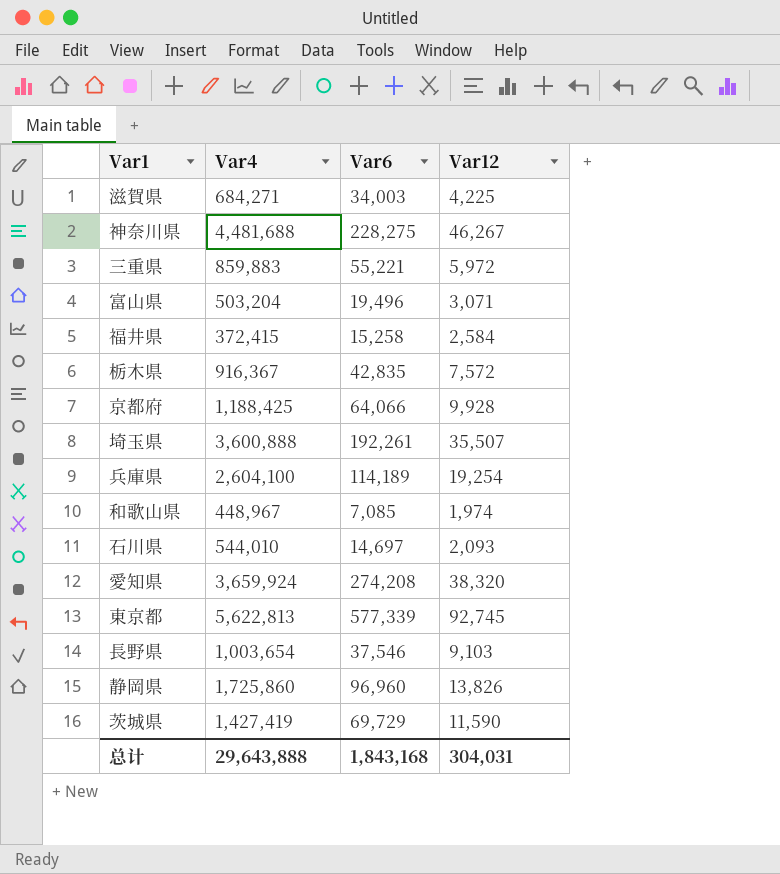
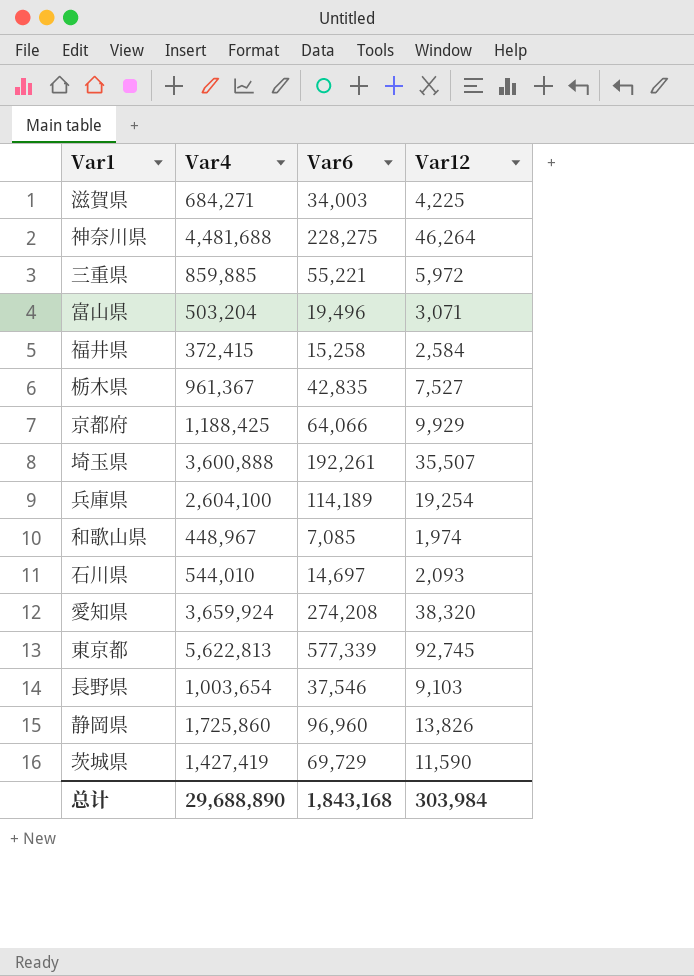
神奈川県 | Var12: 46,267 -> 46,264
三重県 | Var4: 859,883 -> 859,885
栃木県 | Var4: 916,367 -> 961,367
栃木県 | Var12: 7,572 -> 7,527
京都府 | Var12: 9,928 -> 9,929
总计 | Var4: 29,643,888 -> 29,688,890
总计 | Var12: 304,031 -> 303,984

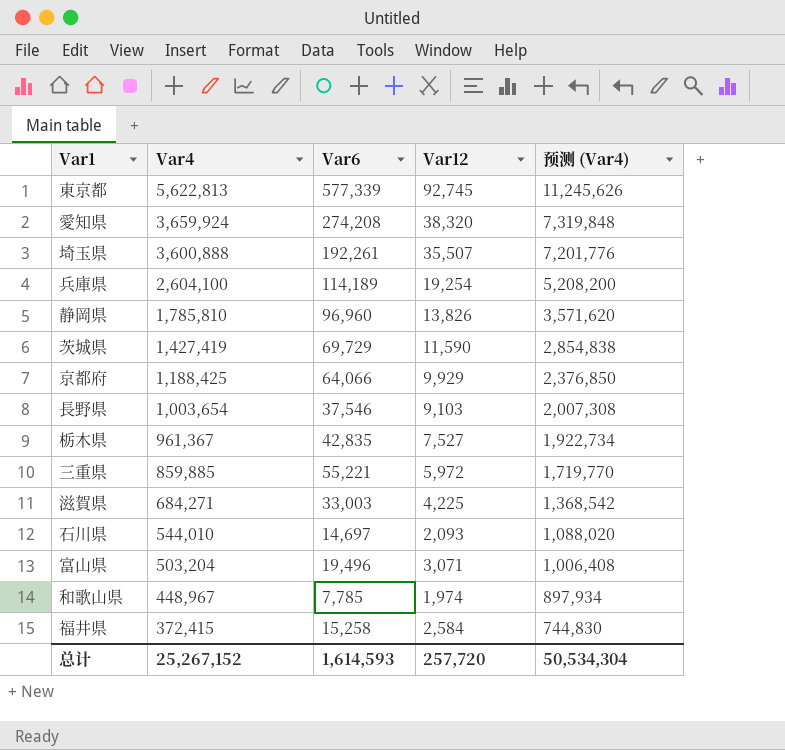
row order: none -> Var4 descending
column 预测 (Var4) | formula: none -> [Var4] * 2
row 神奈川県: 4,481,688 | 228,275 | 46,264 -> none
静岡県 | Var4: 1,725,860 -> 1,785,810
滋賀県 | Var6: 34,003 -> 33,003
和歌山県 | Var6: 7,085 -> 7,785
总计 | Var4: 29,688,890 -> 25,267,152
总计 | Var6: 1,843,168 -> 1,614,593
总计 | Var12: 303,984 -> 257,720

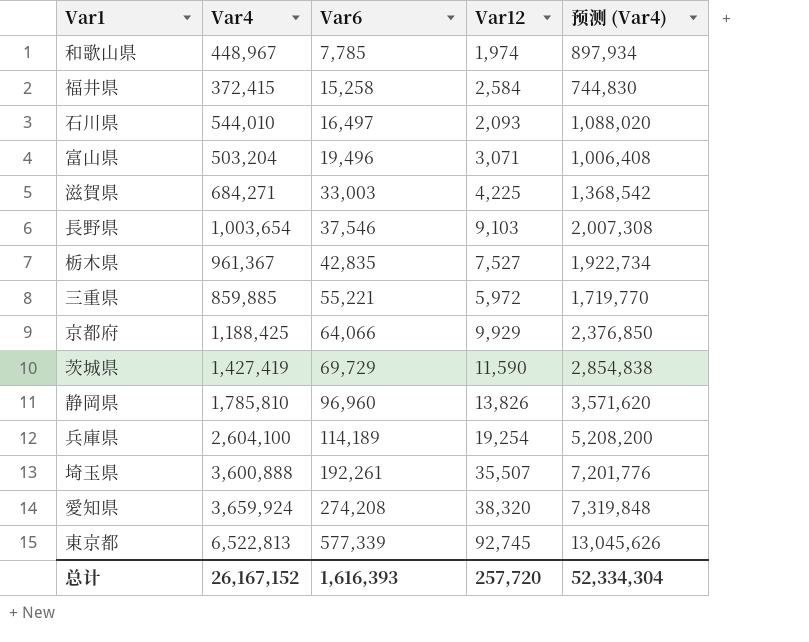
row order: Var4 descending -> Var6 ascending
石川県 | Var6: 14,697 -> 16,497
東京都 | Var4: 5,622,813 -> 6,522,813
東京都 | 预测 (Var4): 11,245,626 -> 13,045,626
总计 | Var4: 25,267,152 -> 26,167,152
总计 | Var6: 1,614,593 -> 1,616,393
总计 | 预测 (Var4): 50,534,304 -> 52,334,304

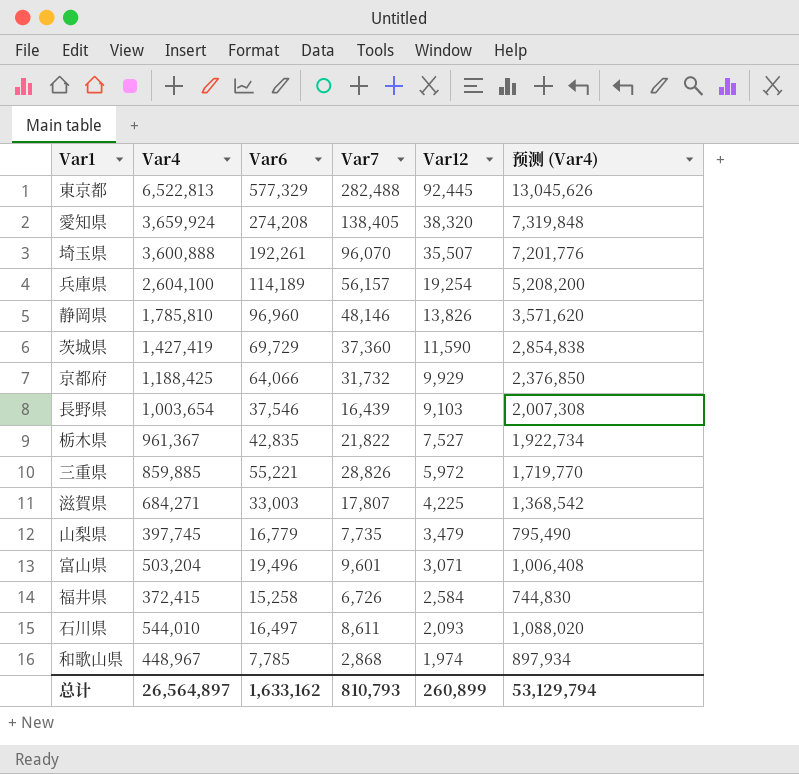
row order: Var6 ascending -> Var12 descending
column Var7 | position: none -> 4
東京都 | Var6: 577,339 -> 577,329
東京都 | Var12: 92,745 -> 92,445
row 山梨県: none -> 397,745 | 16,779 | 7,735 | 3,479 | 795,490
总计 | Var4: 26,167,152 -> 26,564,897
总计 | Var6: 1,616,393 -> 1,633,162
总计 | Var12: 257,720 -> 260,899
总计 | 预测 (Var4): 52,334,304 -> 53,129,794

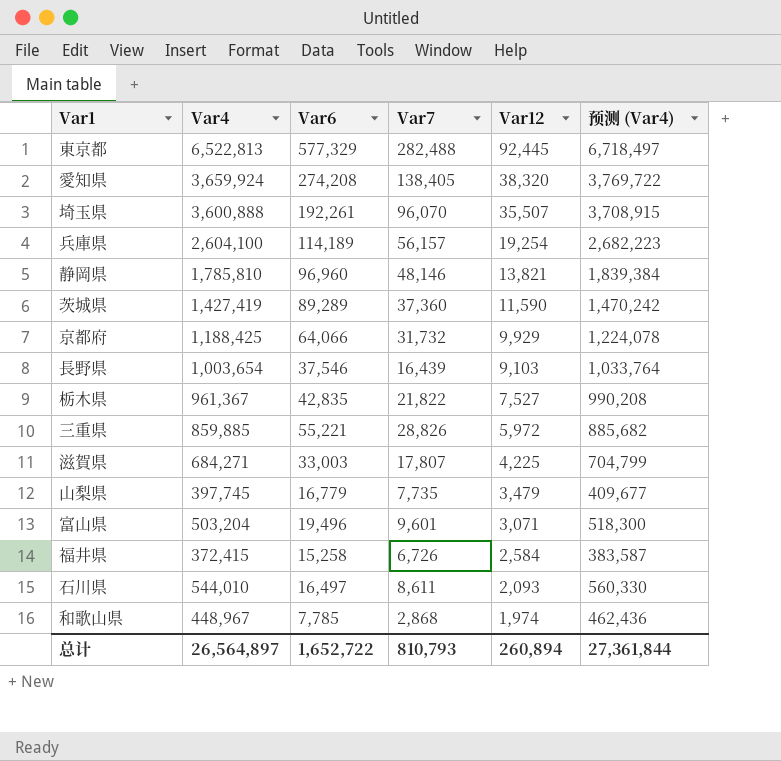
column 预测 (Var4) | formula: [Var4] * 2 -> [Var4] * 1.03
静岡県 | Var12: 13,826 -> 13,821
茨城県 | Var6: 69,729 -> 89,289
总计 | Var6: 1,633,162 -> 1,652,722
总计 | Var12: 260,899 -> 260,894
总计 | 预测 (Var4): 53,129,794 -> 27,361,844

